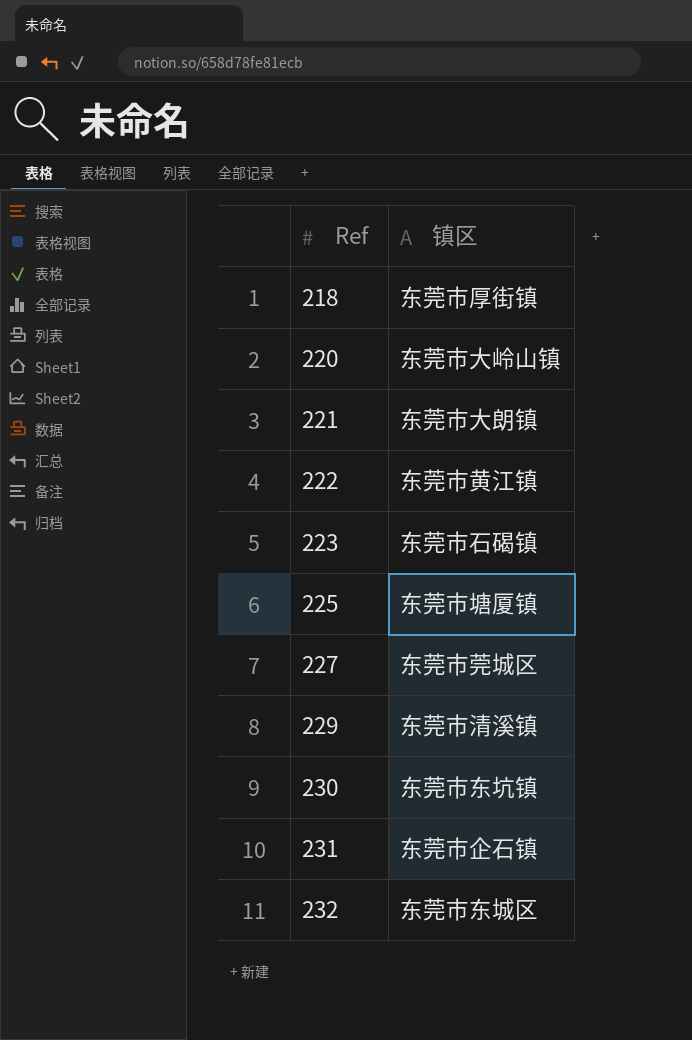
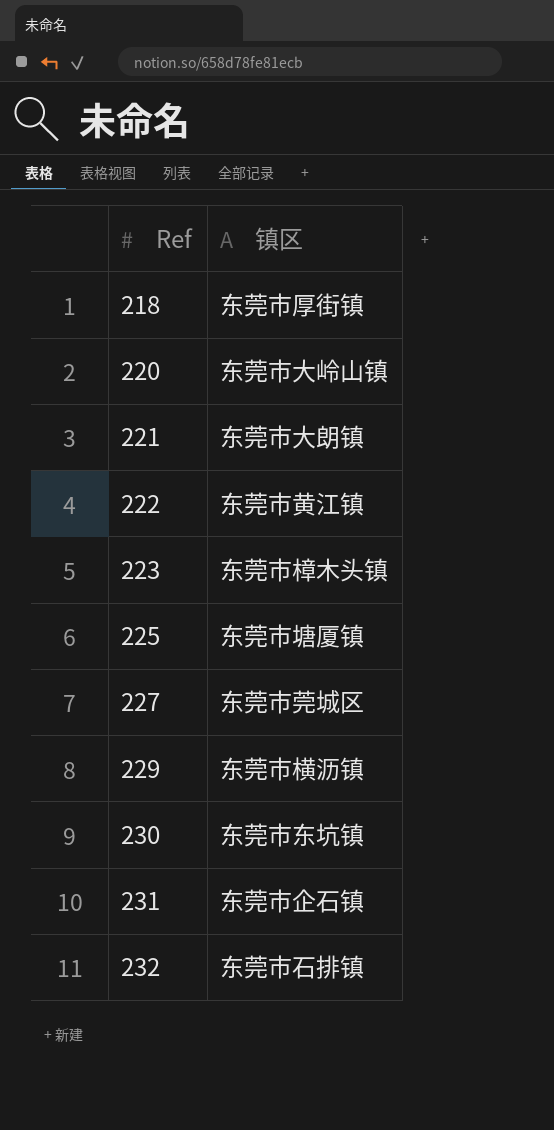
223 | 镇区: 东莞市石碣镇 -> 东莞市樟木头镇
229 | 镇区: 东莞市清溪镇 -> 东莞市横沥镇
232 | 镇区: 东莞市东城区 -> 东莞市石排镇

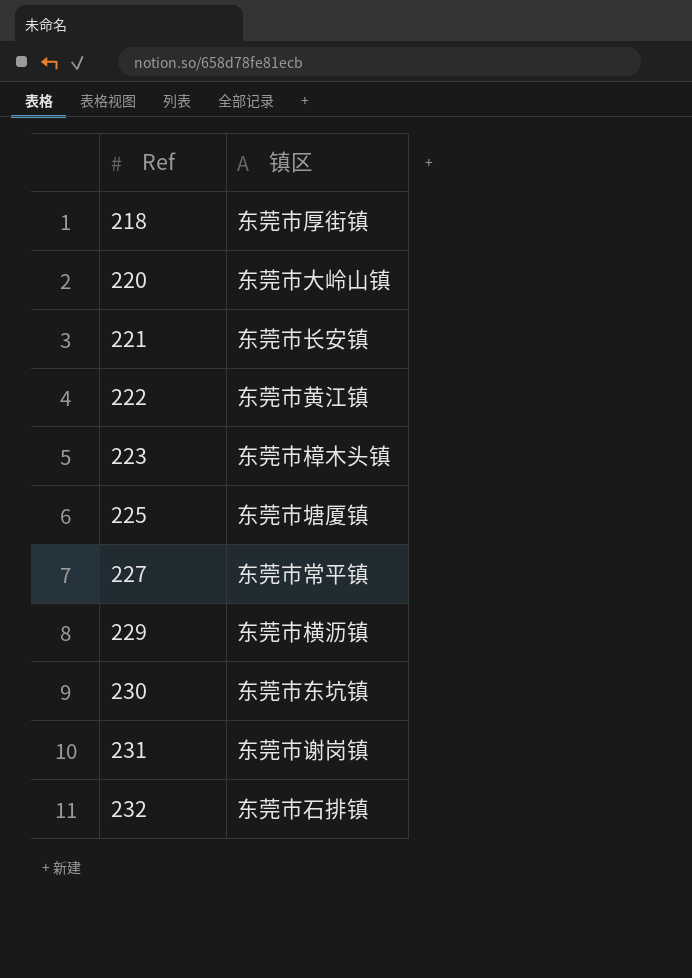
221 | 镇区: 东莞市大朗镇 -> 东莞市长安镇
227 | 镇区: 东莞市莞城区 -> 东莞市常平镇
231 | 镇区: 东莞市企石镇 -> 东莞市谢岗镇

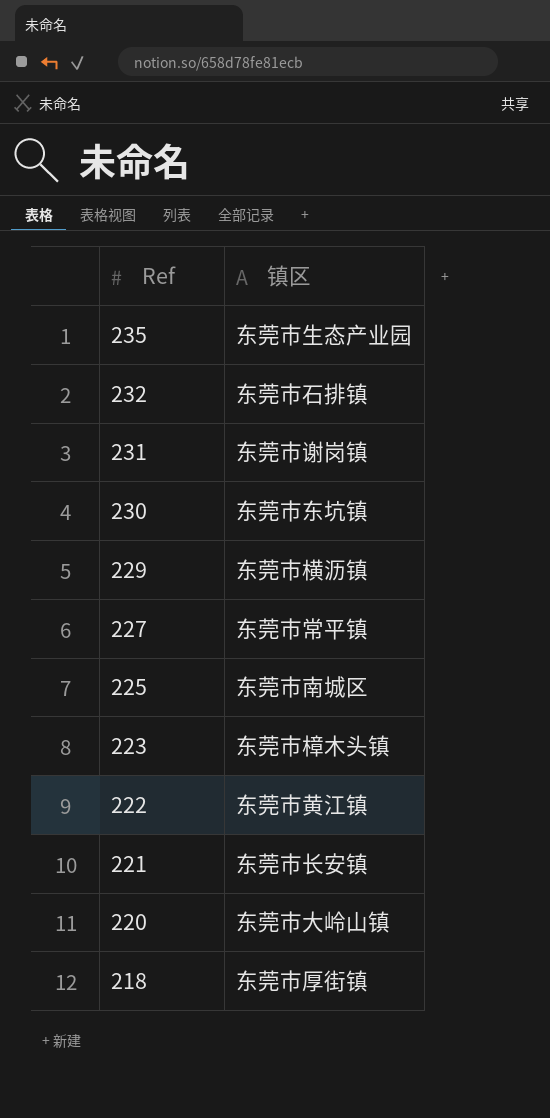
row order: Ref ascending -> Ref descending
row 235: none -> 东莞市生态产业园
225 | 镇区: 东莞市塘厦镇 -> 东莞市南城区

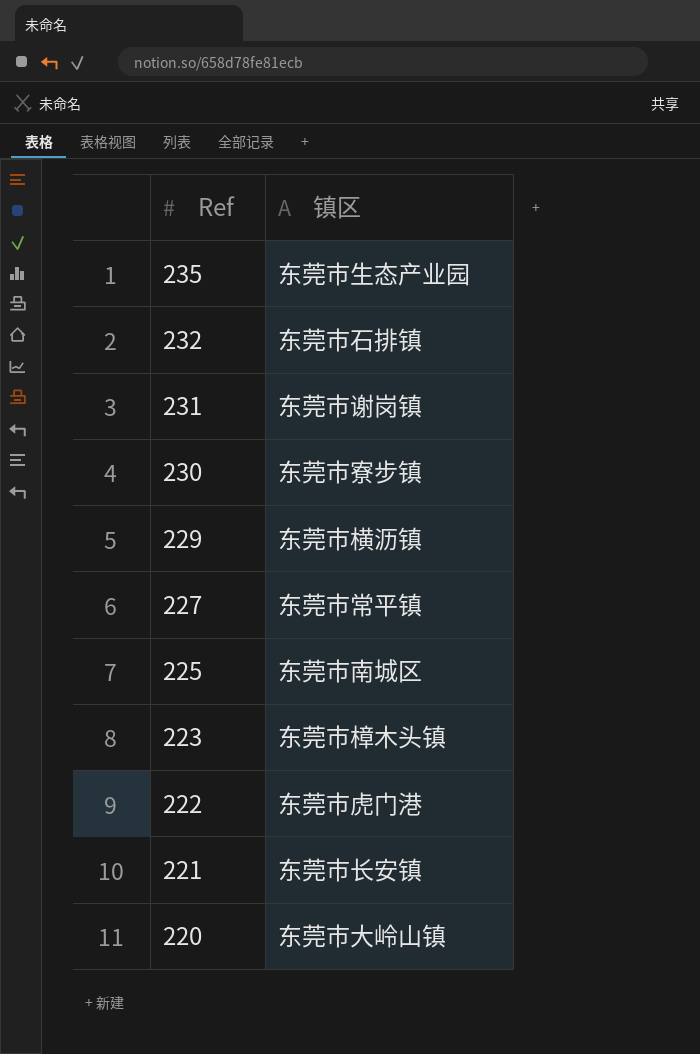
row 218: 东莞市厚街镇 -> none
230 | 镇区: 东莞市东坑镇 -> 东莞市寮步镇
222 | 镇区: 东莞市黄江镇 -> 东莞市虎门港

